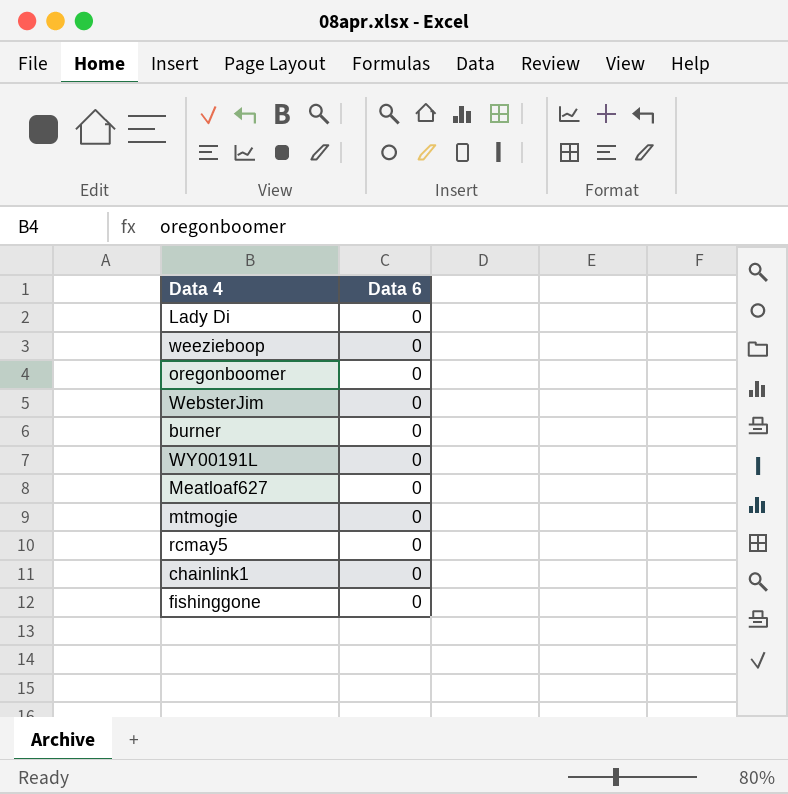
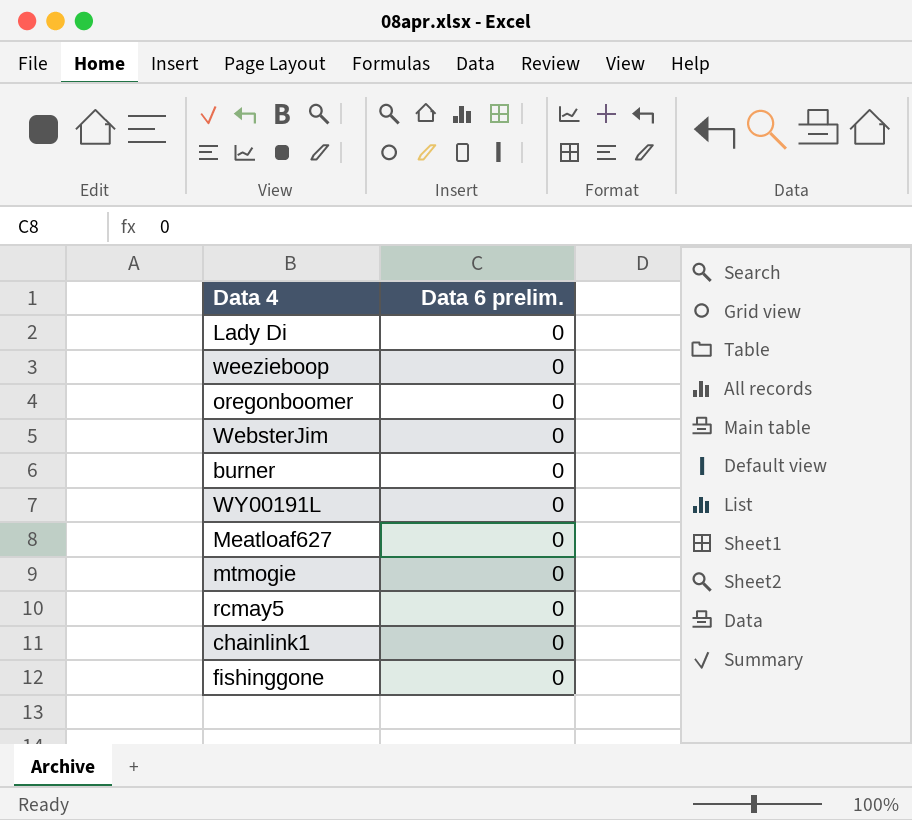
column name: Data 6 -> Data 6 prelim.

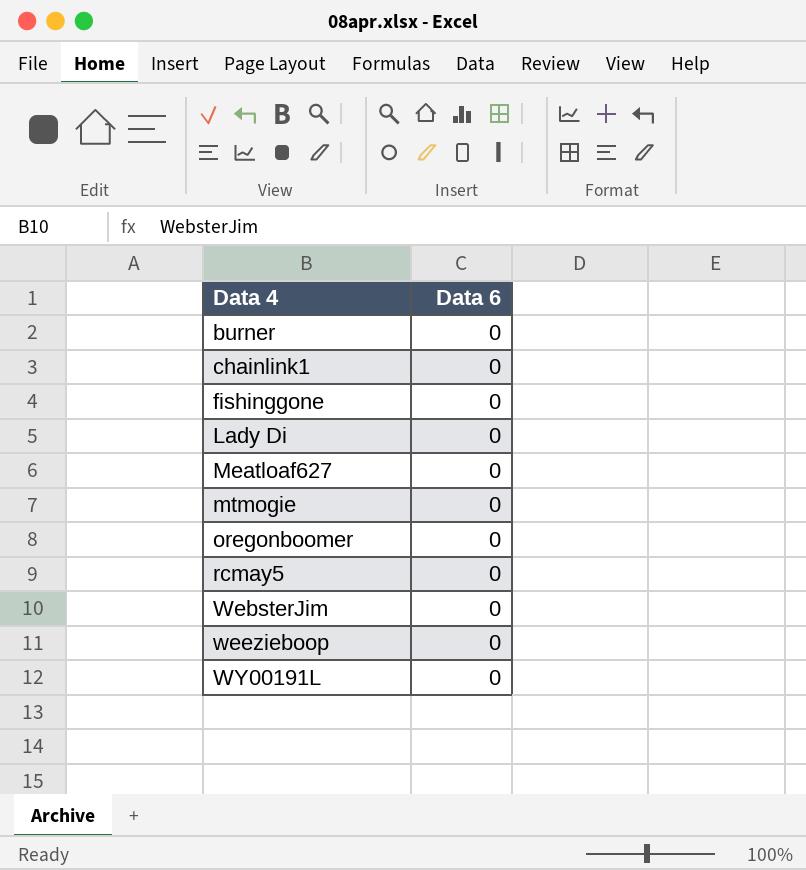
row order: none -> Data 4 ascending
column name: Data 6 prelim. -> Data 6

